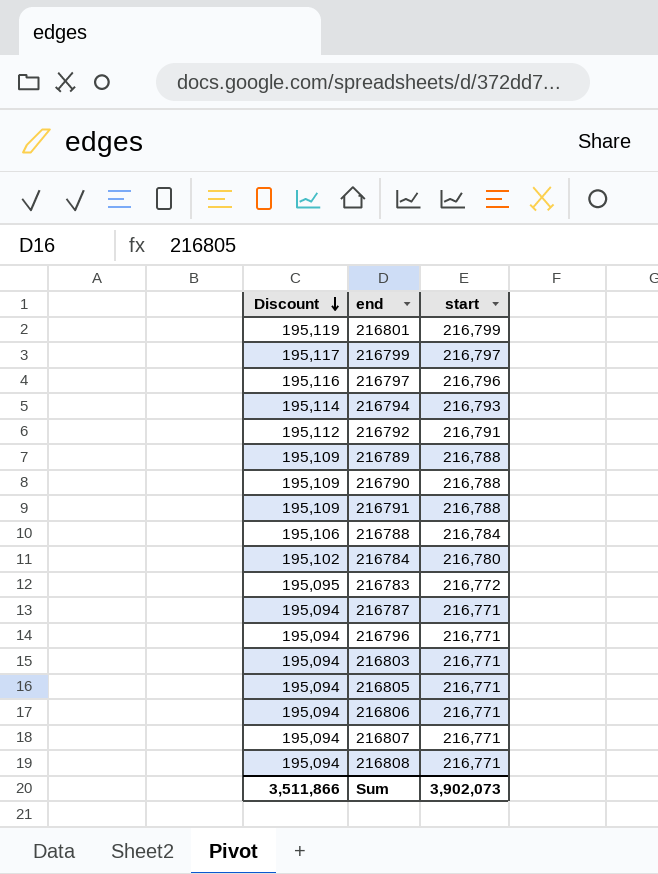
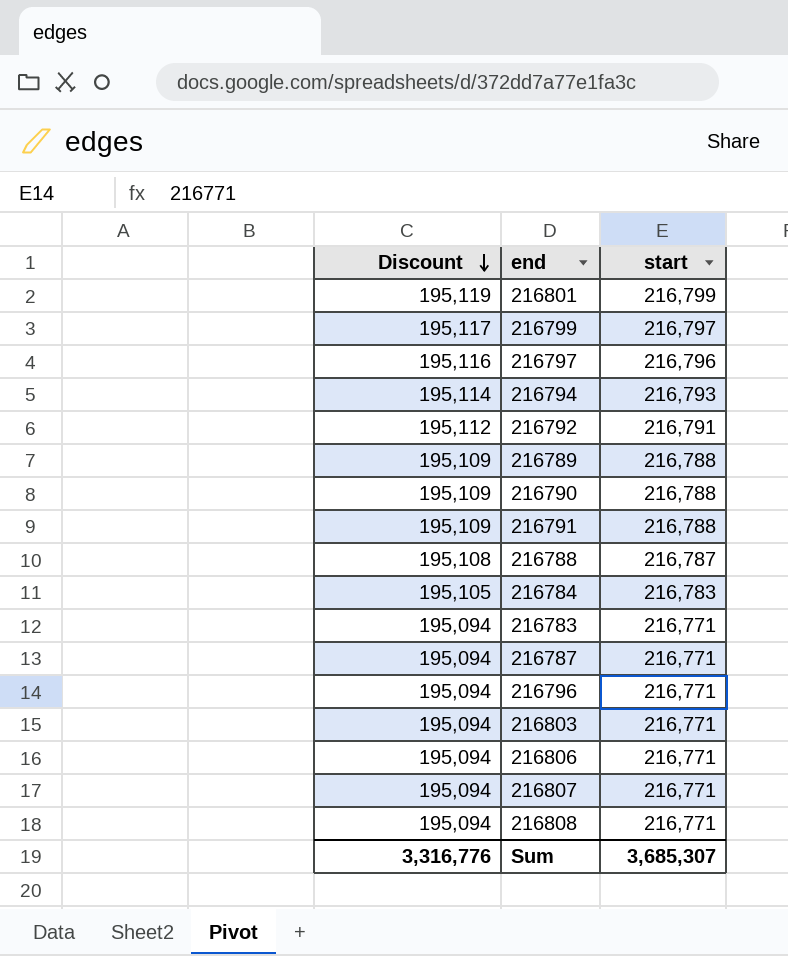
row 216805: 195,094 | 216,771 -> none
216788 | Discount: 195,106 -> 195,108
216788 | start: 216,784 -> 216,787
216784 | Discount: 195,102 -> 195,105
216784 | start: 216,780 -> 216,783
216783 | Discount: 195,095 -> 195,094
216783 | start: 216,772 -> 216,771
Sum | Discount: 3,511,866 -> 3,316,776
Sum | start: 3,902,073 -> 3,685,307

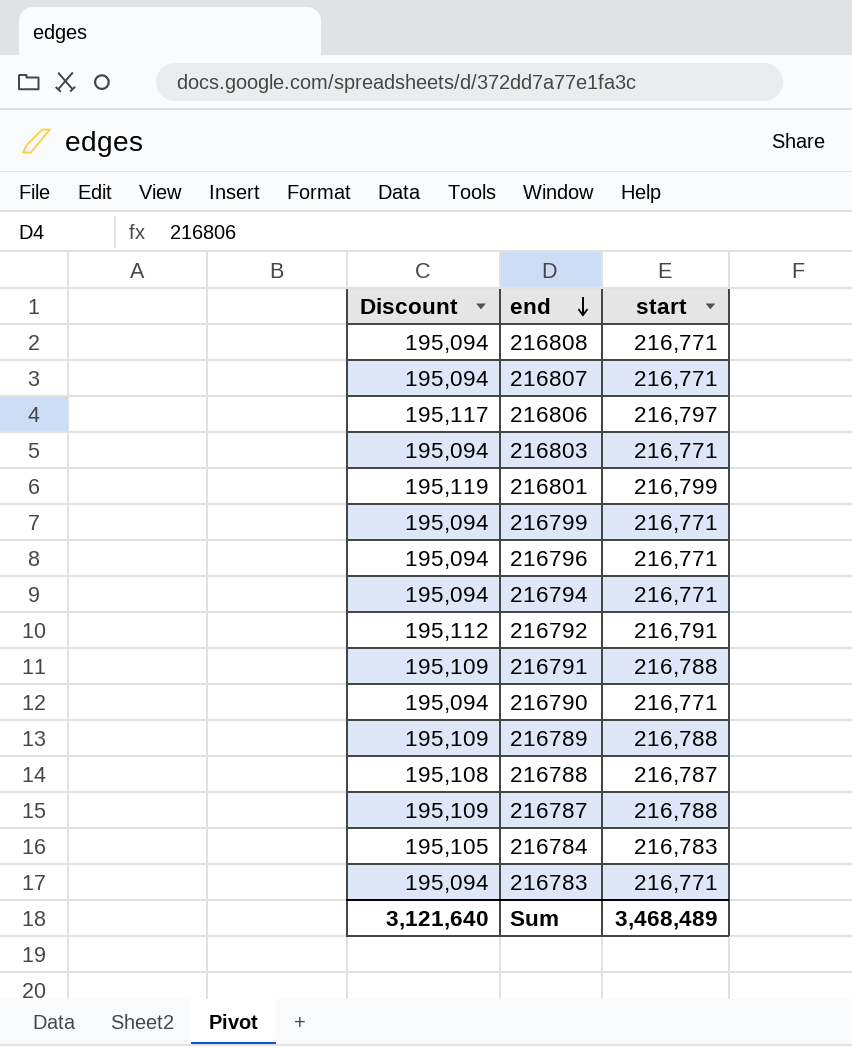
row order: Discount descending -> end descending
row 216797: 195,116 | 216,796 -> none
216806 | Discount: 195,094 -> 195,117
216806 | start: 216,771 -> 216,797
216799 | Discount: 195,117 -> 195,094
216799 | start: 216,797 -> 216,771
216794 | Discount: 195,114 -> 195,094
216794 | start: 216,793 -> 216,771
216790 | Discount: 195,109 -> 195,094
216790 | start: 216,788 -> 216,771
216787 | Discount: 195,094 -> 195,109
216787 | start: 216,771 -> 216,788
Sum | Discount: 3,316,776 -> 3,121,640
Sum | start: 3,685,307 -> 3,468,489

